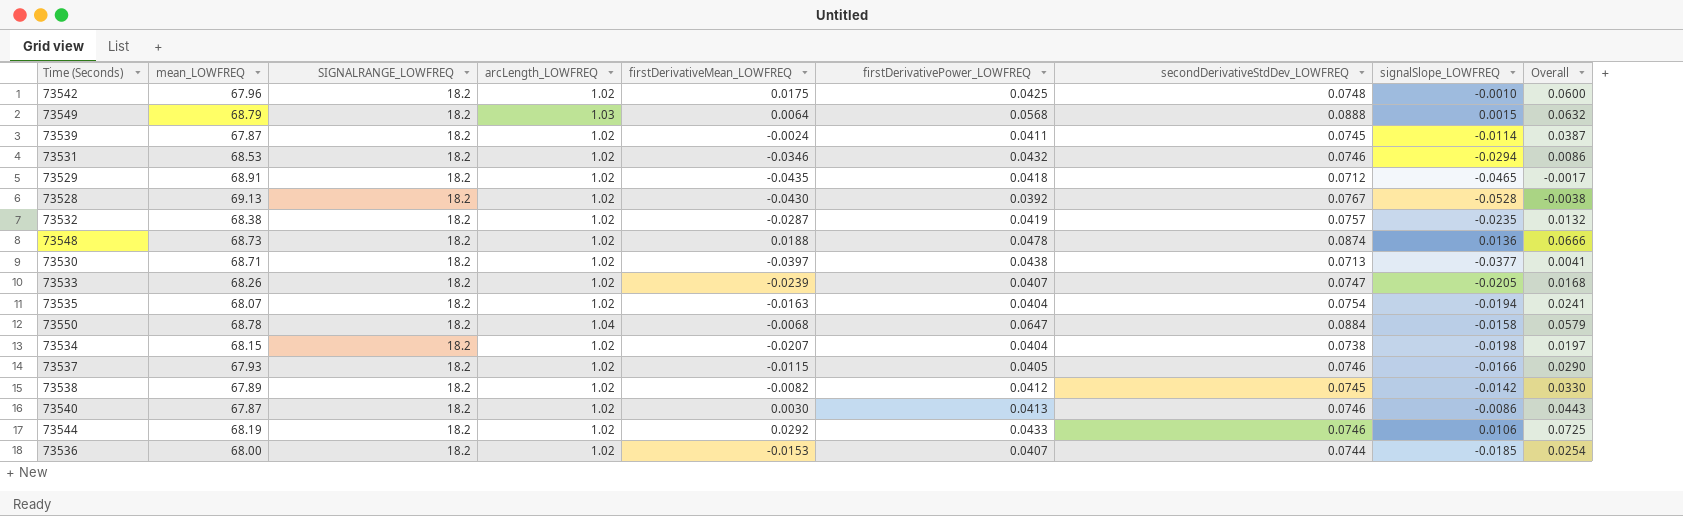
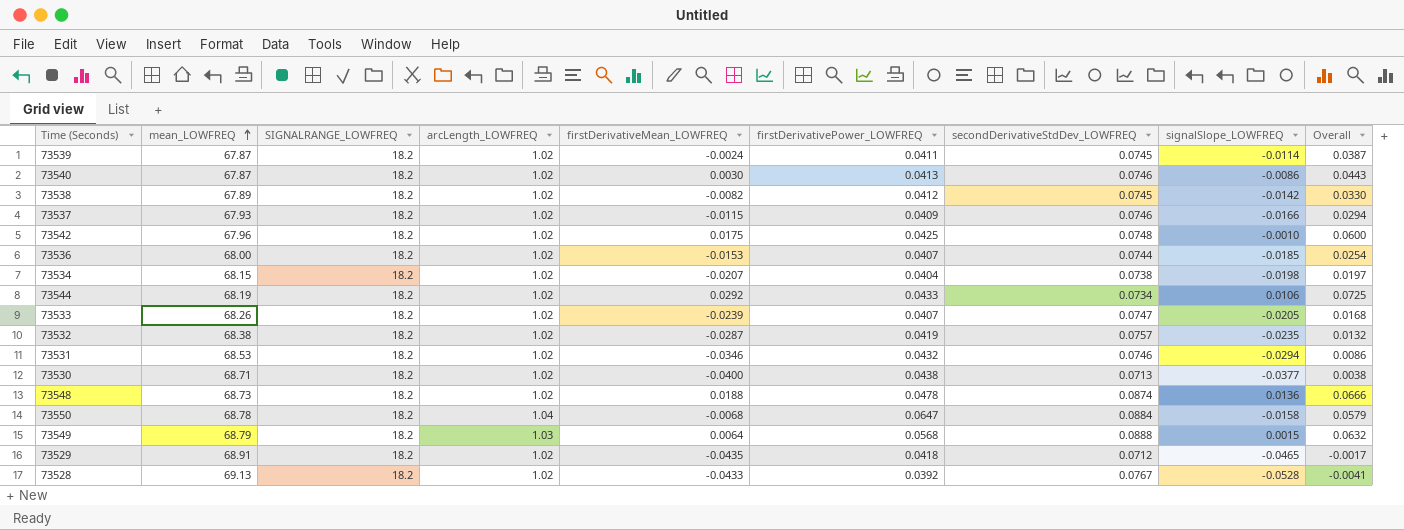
row order: none -> mean_LOWFREQ ascending
row 73535: 68.07 | 18.2 | 1.02 | -0.0163 | 0.0404 | 0.0754 | -0.0194 | 0.0241 -> none
73537 | firstDerivativePower_LOWFREQ: 0.0405 -> 0.0409
73537 | Overall: 0.0290 -> 0.0294
73544 | secondDerivativeStdDev_LOWFREQ: 0.0746 -> 0.0734
73530 | firstDerivativeMean_LOWFREQ: -0.0397 -> -0.0400
73530 | Overall: 0.0041 -> 0.0038
73528 | firstDerivativeMean_LOWFREQ: -0.0430 -> -0.0433
73528 | Overall: -0.0038 -> -0.0041

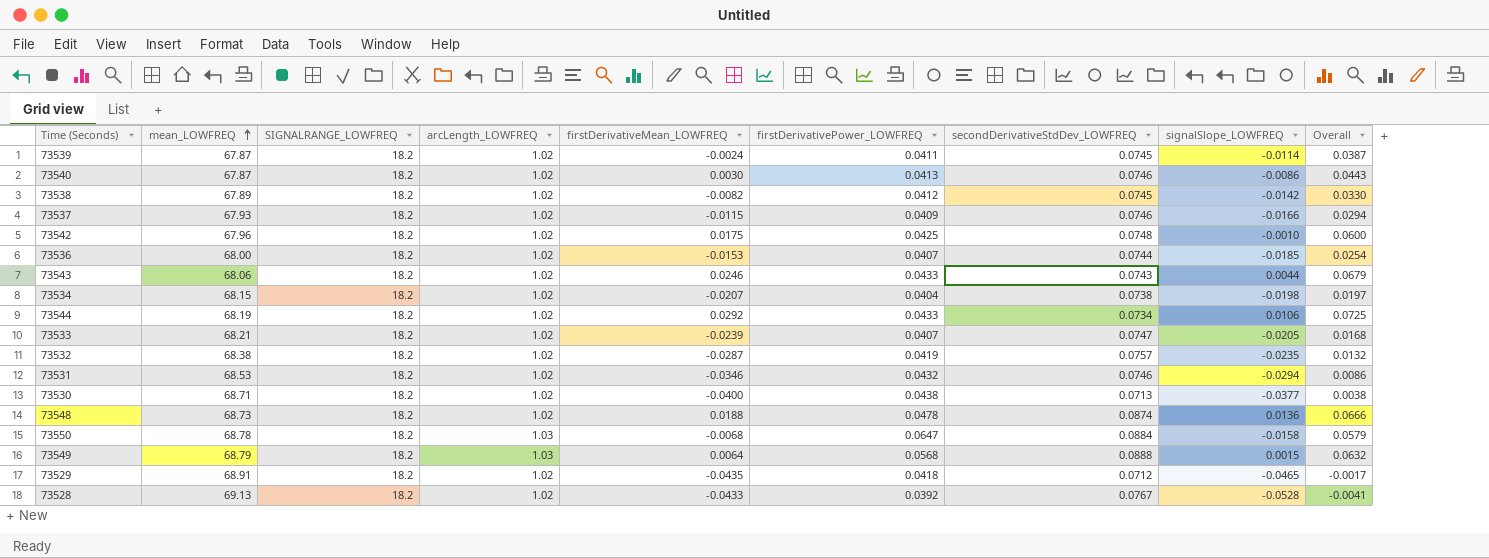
row 73543: none -> 68.06 | 18.2 | 1.02 | 0.0246 | 0.0433 | 0.0743 | 0.0044 | 0.0679
73533 | mean_LOWFREQ: 68.26 -> 68.21
73550 | arcLength_LOWFREQ: 1.04 -> 1.03

